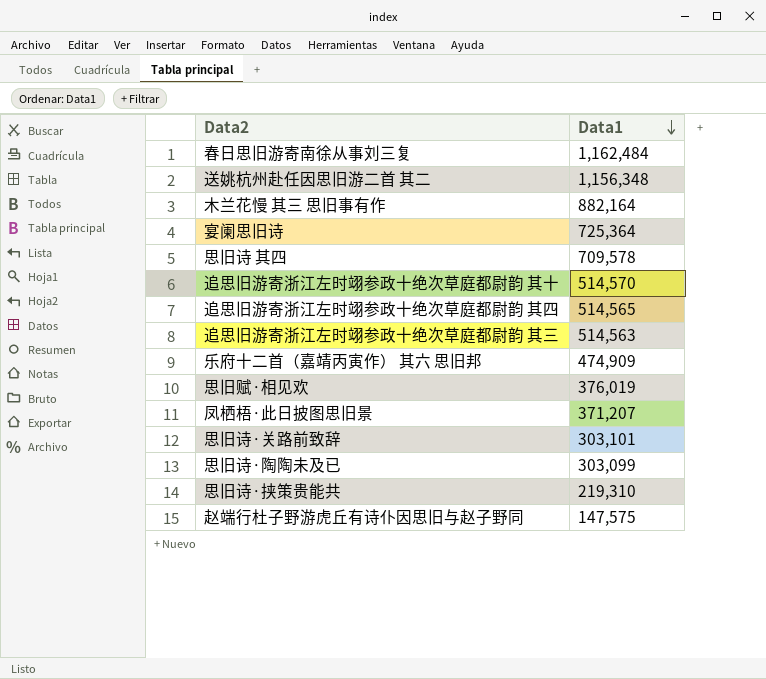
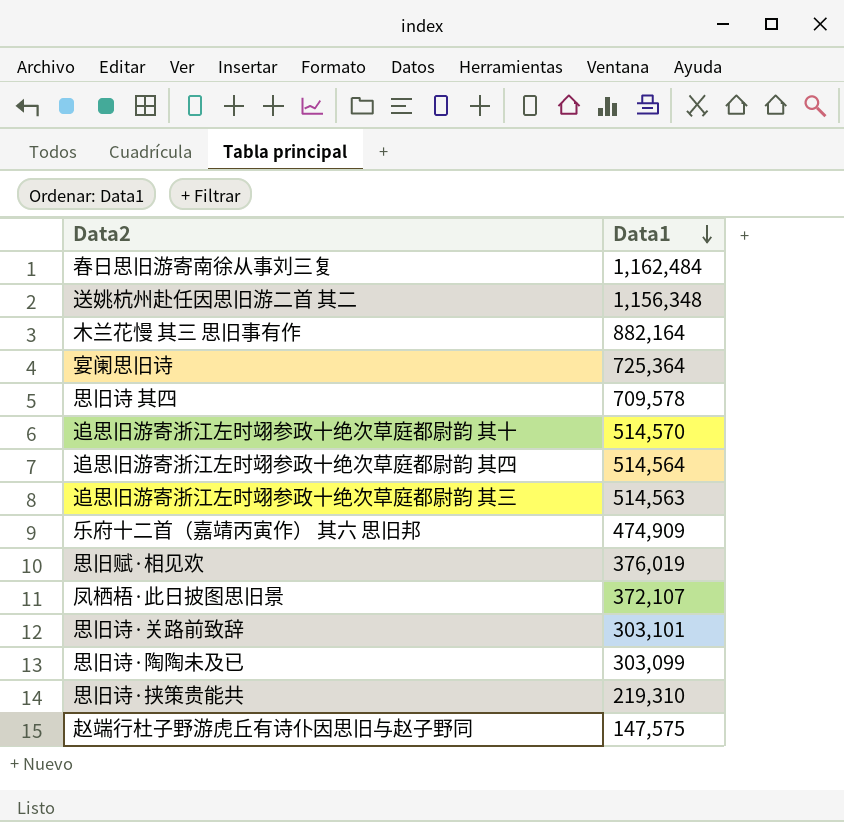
追思旧游寄浙江左时翊参政十绝次草庭都尉韵 其四 | Data1: 514,565 -> 514,564
凤栖梧·此日披图思旧景 | Data1: 371,207 -> 372,107

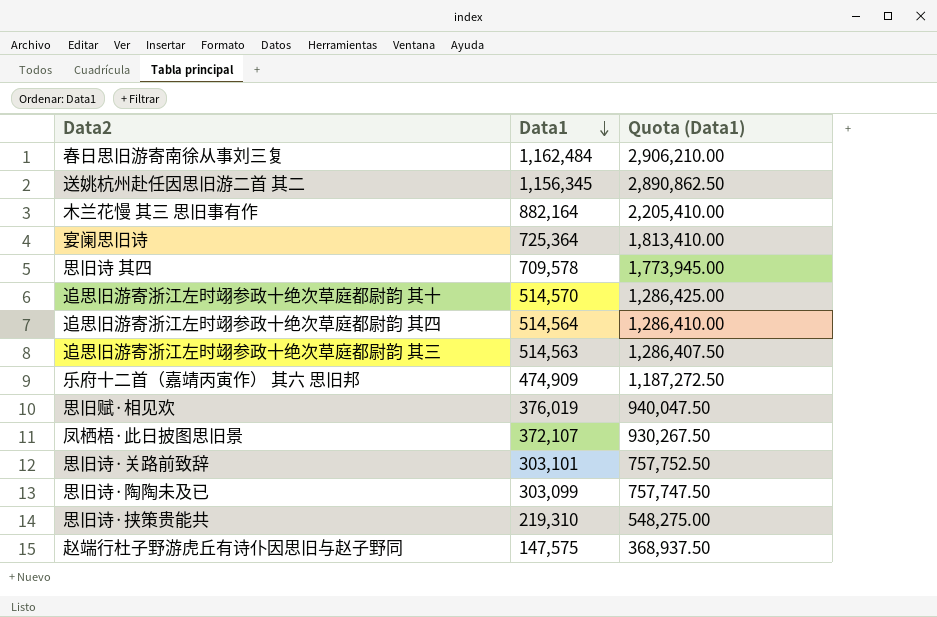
column Quota (Data1) | formula: none -> [Data1] * 2.5
送姚杭州赴任因思旧游二首 其二 | Data1: 1,156,348 -> 1,156,345

